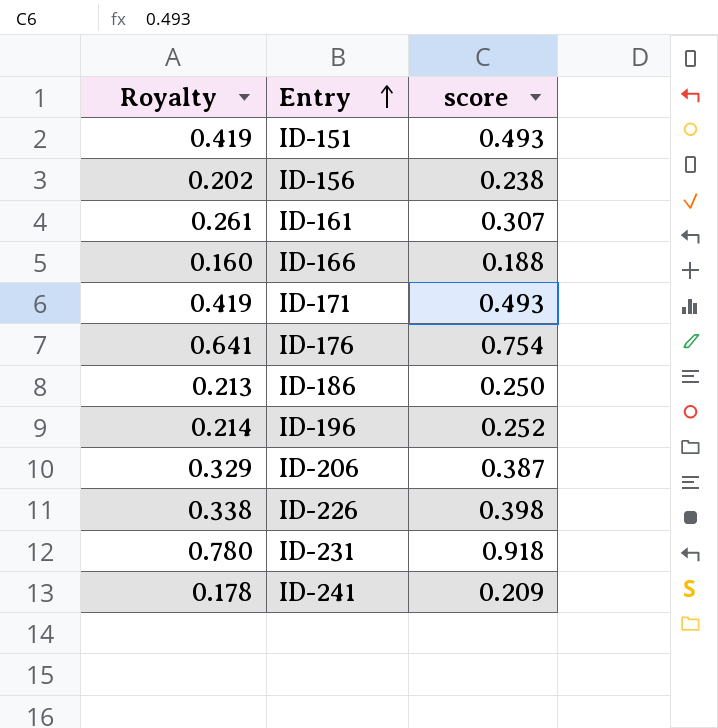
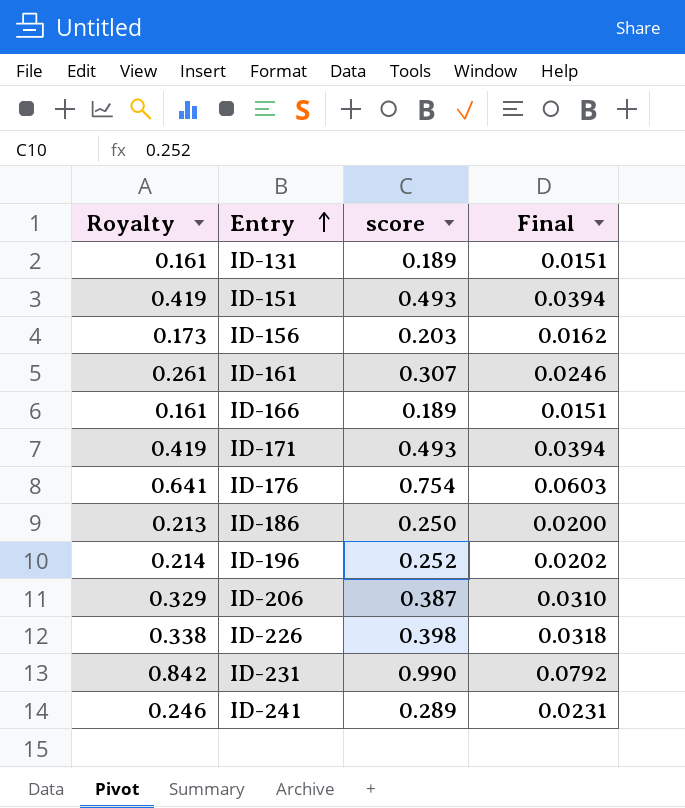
column Final | formula: none -> [score] * 0.08
row ID-131: none -> 0.161 | 0.189 | 0.0151
ID-156 | Royalty: 0.202 -> 0.173
ID-156 | score: 0.238 -> 0.203
ID-166 | Royalty: 0.160 -> 0.161
ID-166 | score: 0.188 -> 0.189
ID-231 | Royalty: 0.780 -> 0.842
ID-231 | score: 0.918 -> 0.990
ID-241 | Royalty: 0.178 -> 0.246
ID-241 | score: 0.209 -> 0.289

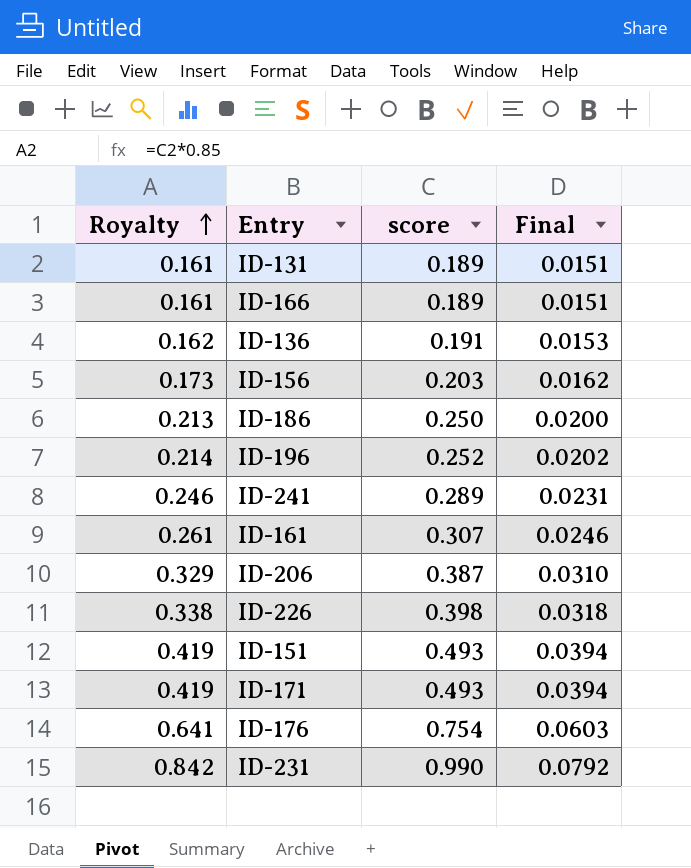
row order: Entry ascending -> Royalty ascending
row ID-136: none -> 0.162 | 0.191 | 0.0153

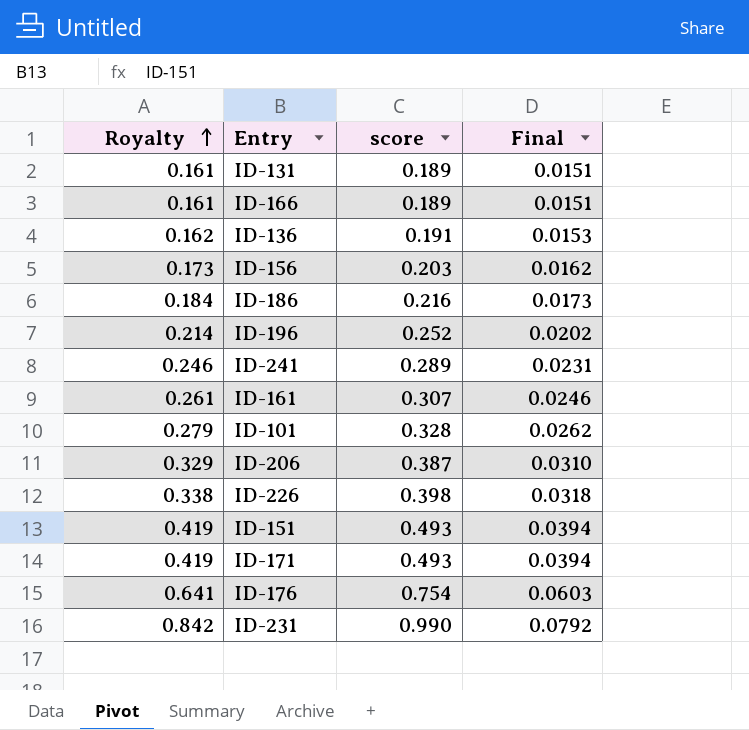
ID-186 | Royalty: 0.213 -> 0.184
ID-186 | score: 0.250 -> 0.216
ID-186 | Final: 0.0200 -> 0.0173
row ID-101: none -> 0.279 | 0.328 | 0.0262

